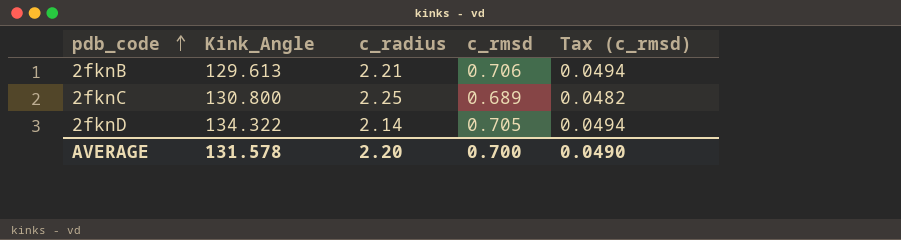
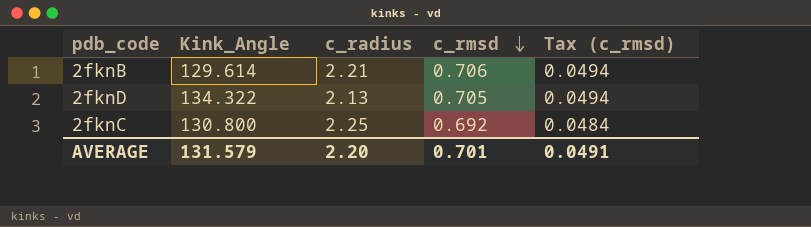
row order: pdb_code ascending -> c_rmsd descending
2fknB | Kink_Angle: 129.613 -> 129.614
2fknD | c_radius: 2.14 -> 2.13
2fknC | c_rmsd: 0.689 -> 0.692
2fknC | Tax (c_rmsd): 0.0482 -> 0.0484
AVERAGE | Kink_Angle: 131.578 -> 131.579
AVERAGE | c_rmsd: 0.700 -> 0.701
AVERAGE | Tax (c_rmsd): 0.0490 -> 0.0491

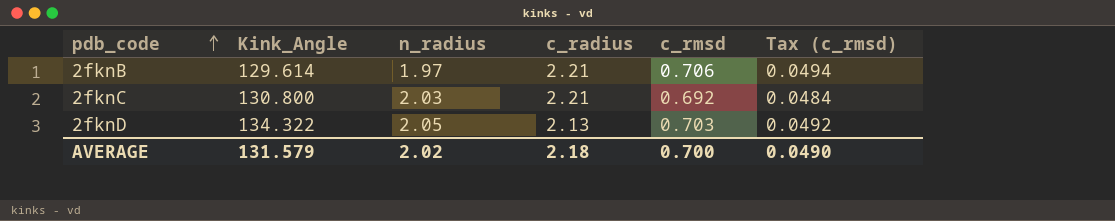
row order: c_rmsd descending -> pdb_code ascending
column n_radius | position: none -> 3
2fknC | c_radius: 2.25 -> 2.21
2fknD | c_rmsd: 0.705 -> 0.703
2fknD | Tax (c_rmsd): 0.0494 -> 0.0492
AVERAGE | c_radius: 2.20 -> 2.18
AVERAGE | c_rmsd: 0.701 -> 0.700
AVERAGE | Tax (c_rmsd): 0.0491 -> 0.0490

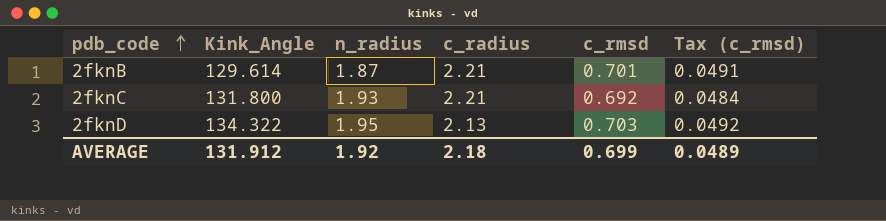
2fknB | n_radius: 1.97 -> 1.87
2fknB | c_rmsd: 0.706 -> 0.701
2fknB | Tax (c_rmsd): 0.0494 -> 0.0491
2fknC | Kink_Angle: 130.800 -> 131.800
2fknC | n_radius: 2.03 -> 1.93
2fknD | n_radius: 2.05 -> 1.95
AVERAGE | Kink_Angle: 131.579 -> 131.912
AVERAGE | n_radius: 2.02 -> 1.92
AVERAGE | c_rmsd: 0.700 -> 0.699
AVERAGE | Tax (c_rmsd): 0.0490 -> 0.0489

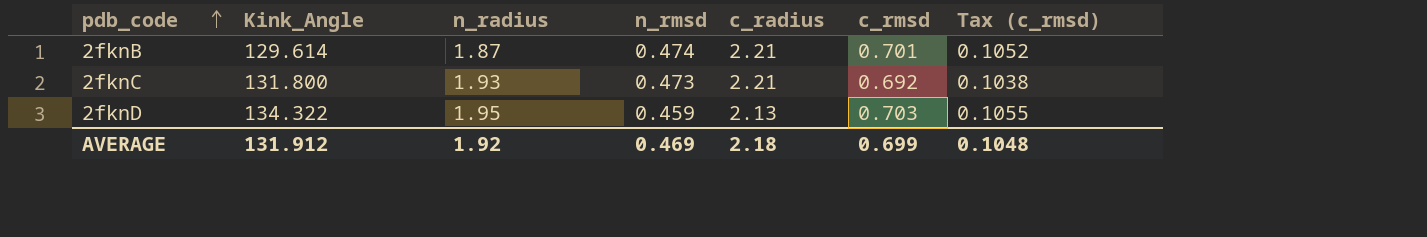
column n_rmsd | position: none -> 4
column Tax (c_rmsd) | formula: [c_rmsd] * 0.07 -> [c_rmsd] * 0.15
AVERAGE | Tax (c_rmsd): 0.0489 -> 0.1048

